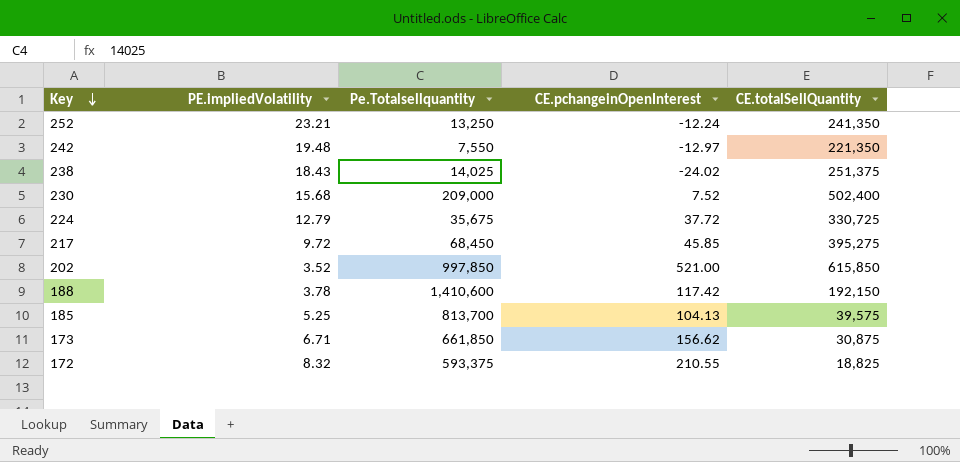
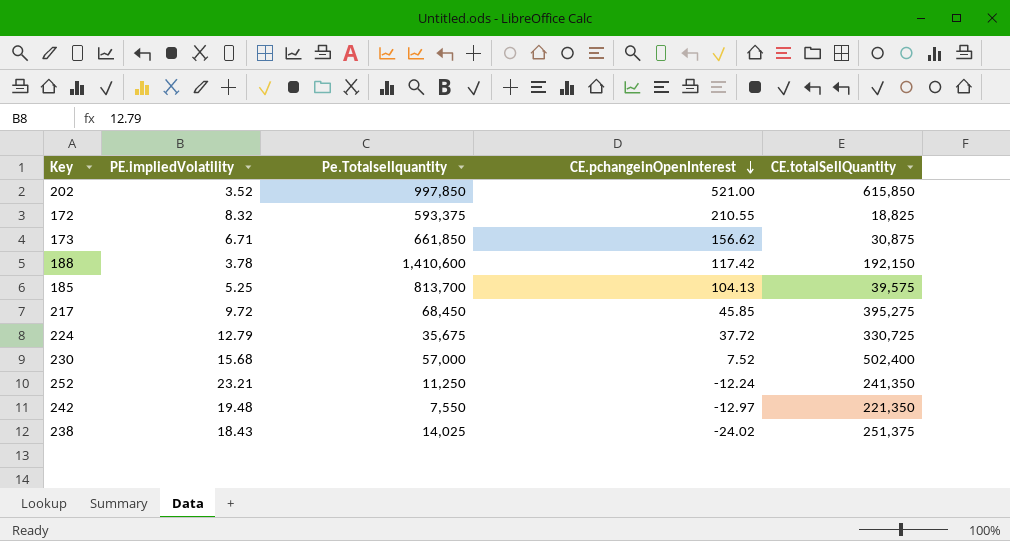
row order: Key descending -> CE.pchangeinOpenInterest descending
230 | Pe.Totalsellquantity: 209,000 -> 57,000
252 | Pe.Totalsellquantity: 13,250 -> 11,250

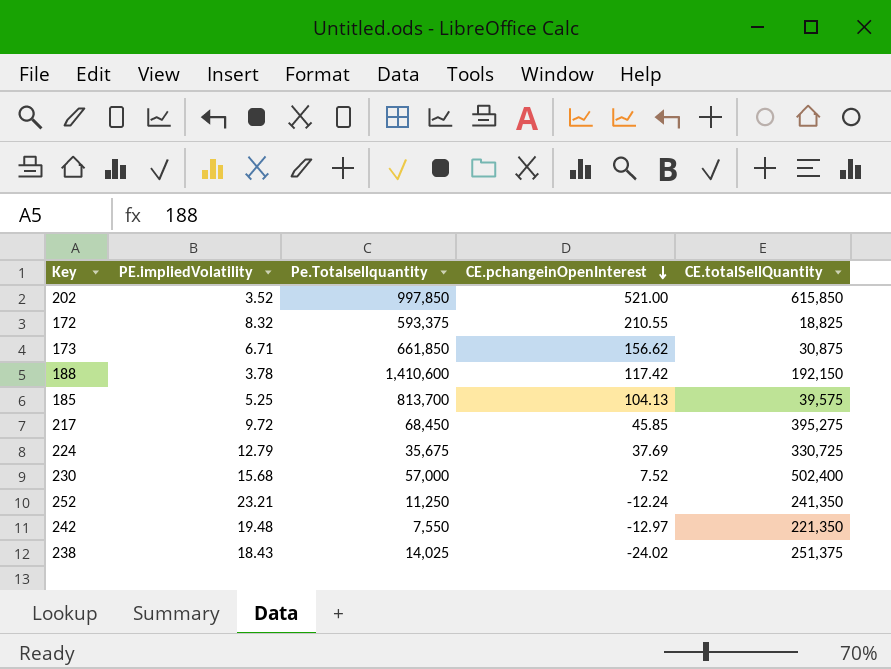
224 | CE.pchangeinOpenInterest: 37.72 -> 37.69

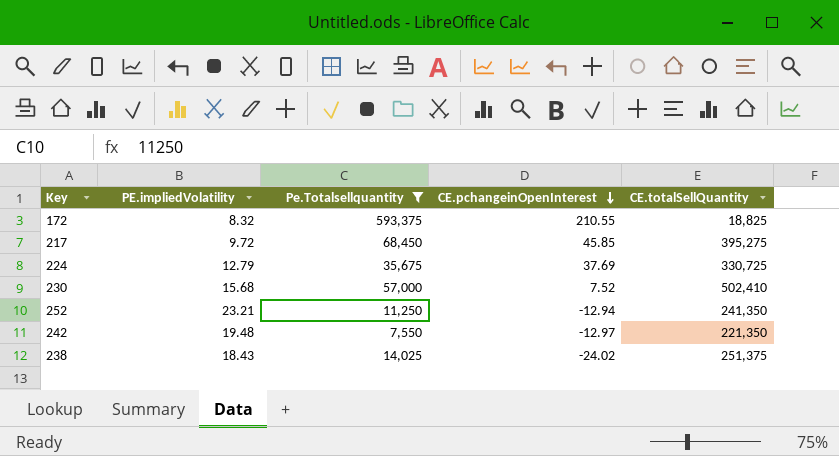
filter: none -> Pe.Totalsellquantity <= 593,375
230 | CE.totalSellQuantity: 502,400 -> 502,410
252 | CE.pchangeinOpenInterest: -12.24 -> -12.94

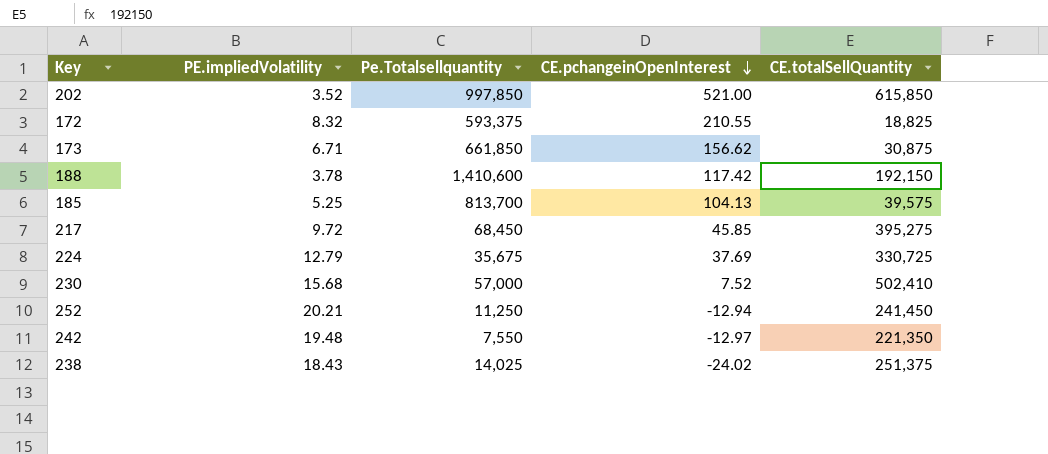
filter: Pe.Totalsellquantity <= 593,375 -> none
252 | PE.impliedVolatility: 23.21 -> 20.21
252 | CE.totalSellQuantity: 241,350 -> 241,450

